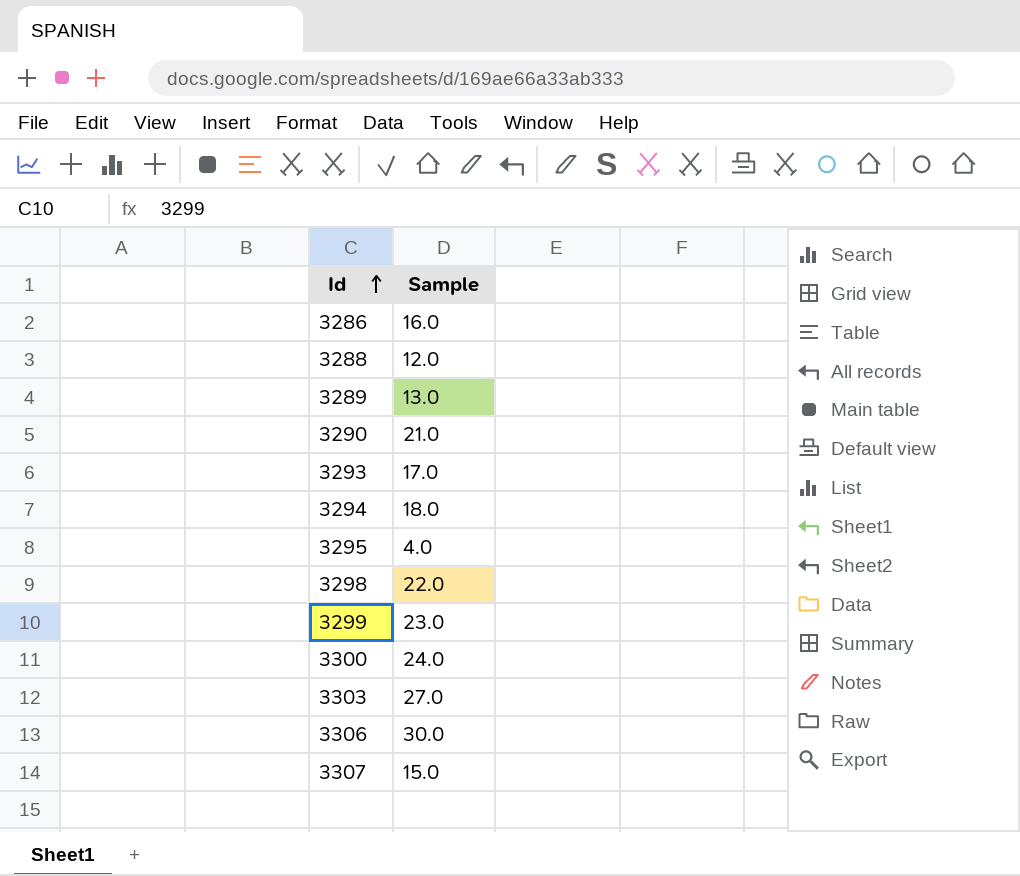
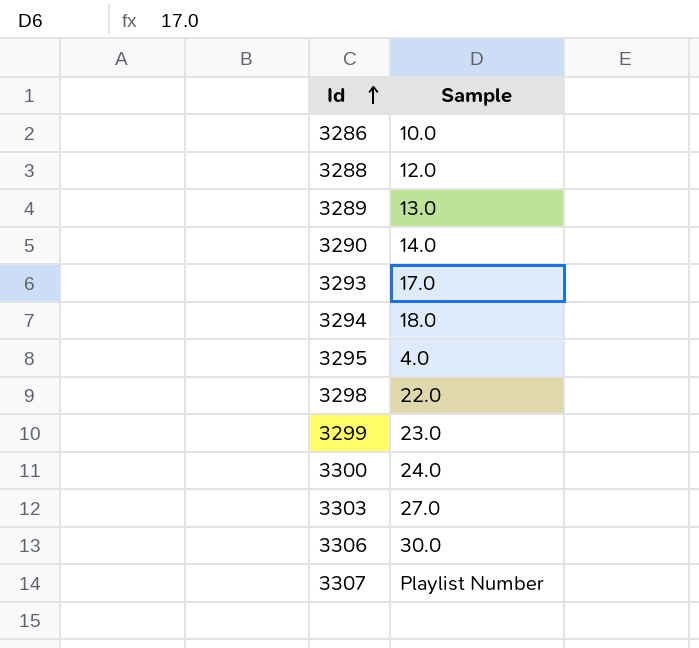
3286 | Sample: 16.0 -> 10.0
3290 | Sample: 21.0 -> 14.0
3307 | Sample: 15.0 -> Playlist Number

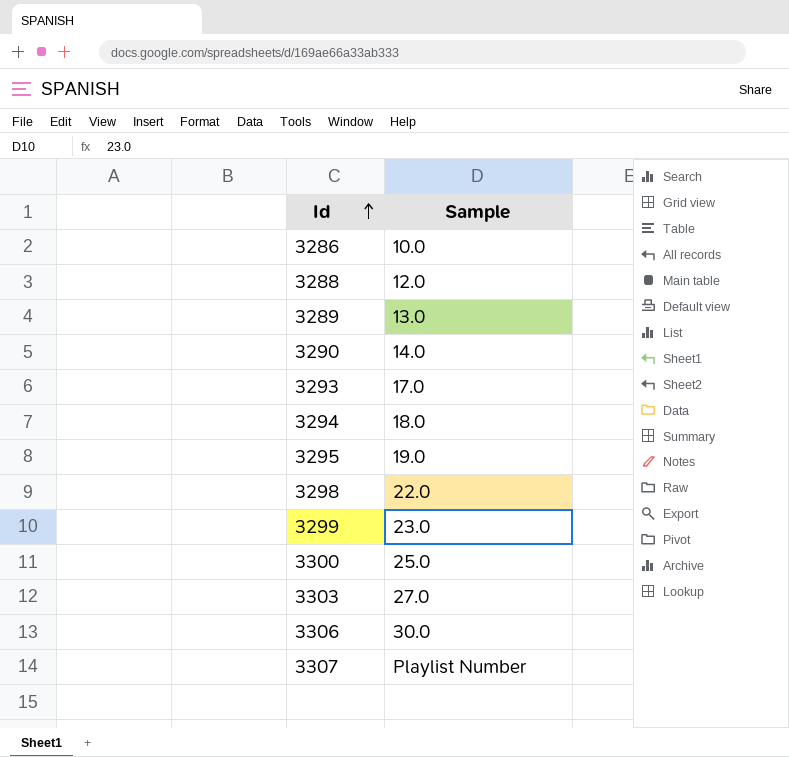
3295 | Sample: 4.0 -> 19.0
3300 | Sample: 24.0 -> 25.0

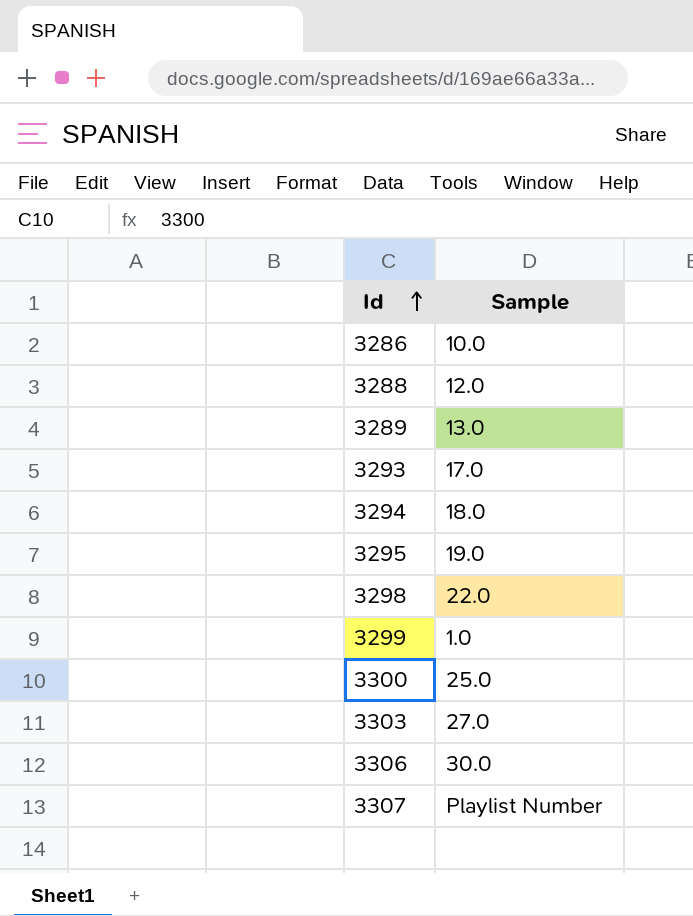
row 3290: 14.0 -> none
3299 | Sample: 23.0 -> 1.0

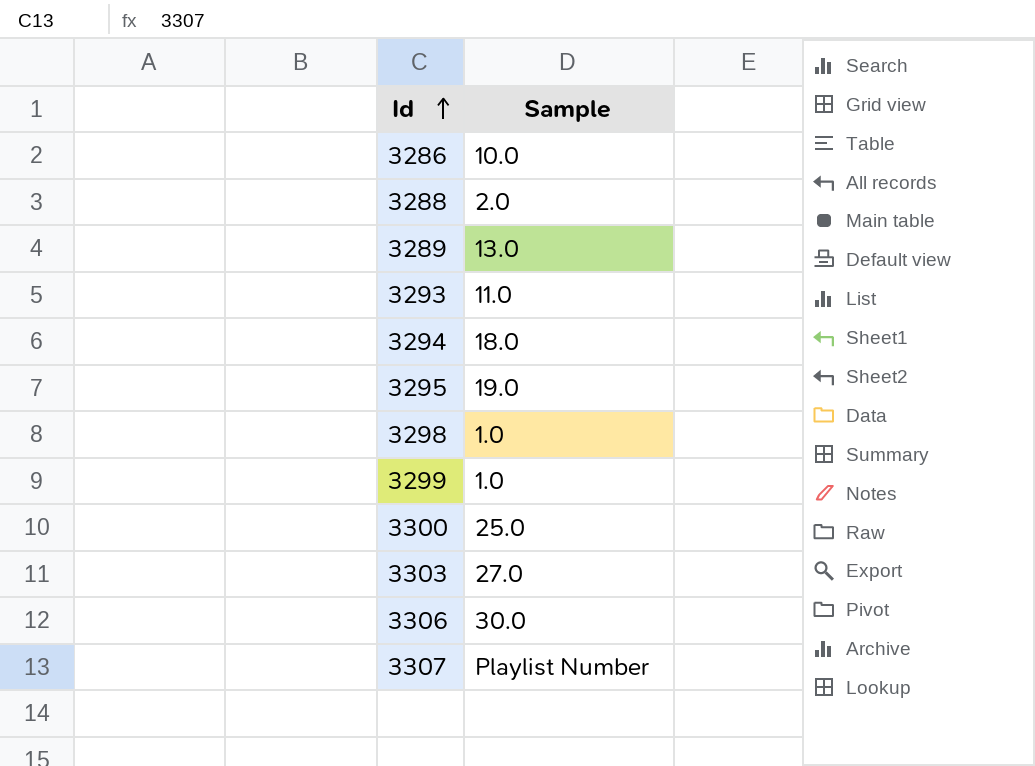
3288 | Sample: 12.0 -> 2.0
3293 | Sample: 17.0 -> 11.0
3298 | Sample: 22.0 -> 1.0

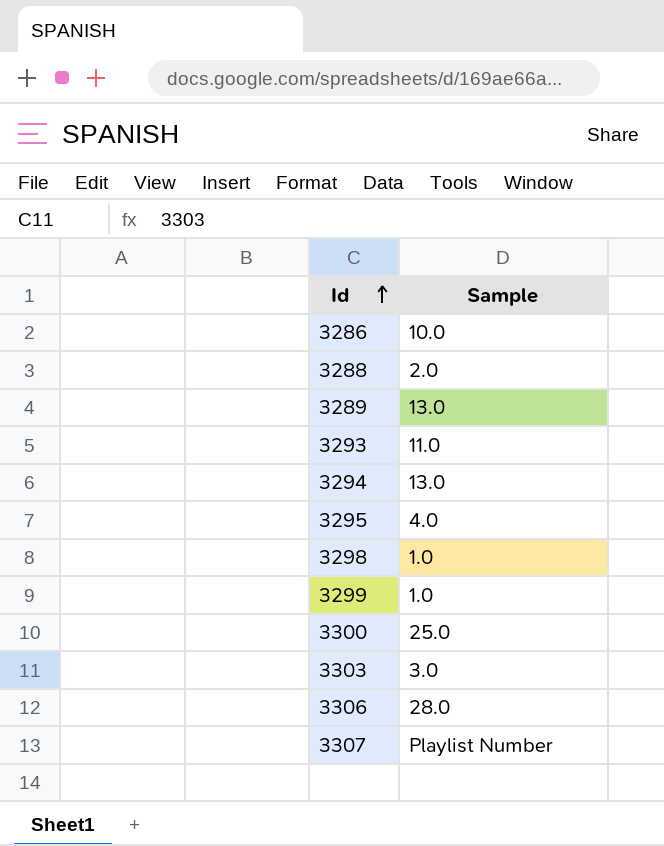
3294 | Sample: 18.0 -> 13.0
3295 | Sample: 19.0 -> 4.0
3303 | Sample: 27.0 -> 3.0
3306 | Sample: 30.0 -> 28.0

